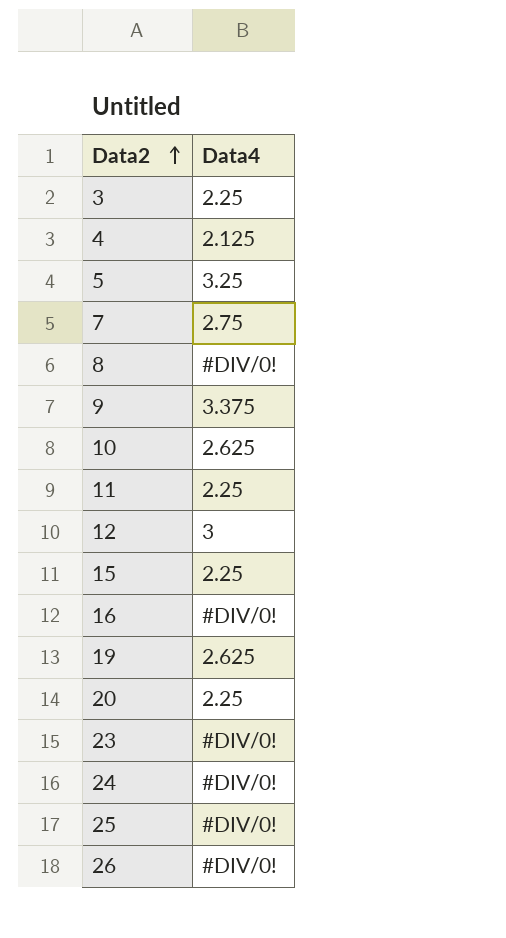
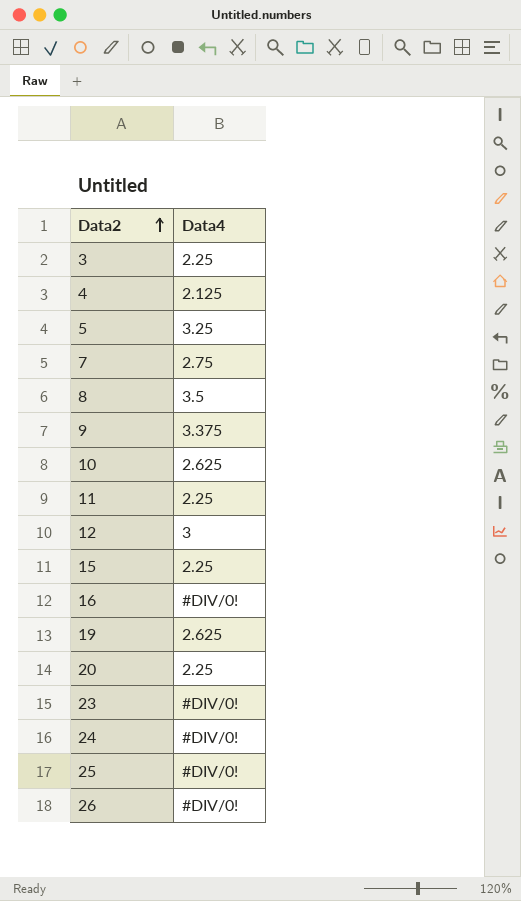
8 | Data4: #DIV/0! -> 3.5

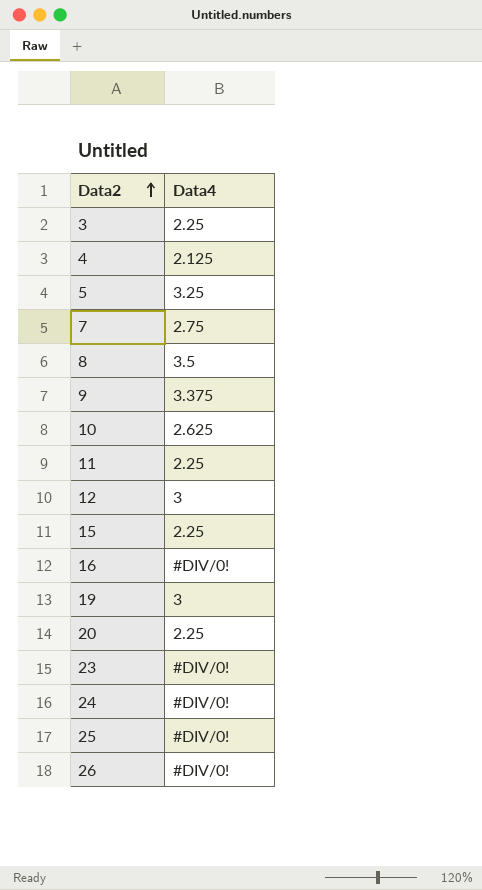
19 | Data4: 2.625 -> 3

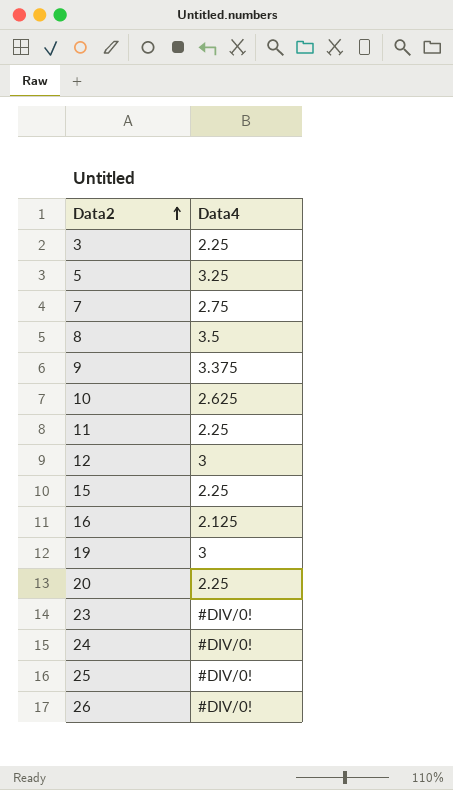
row 4: 2.125 -> none
16 | Data4: #DIV/0! -> 2.125

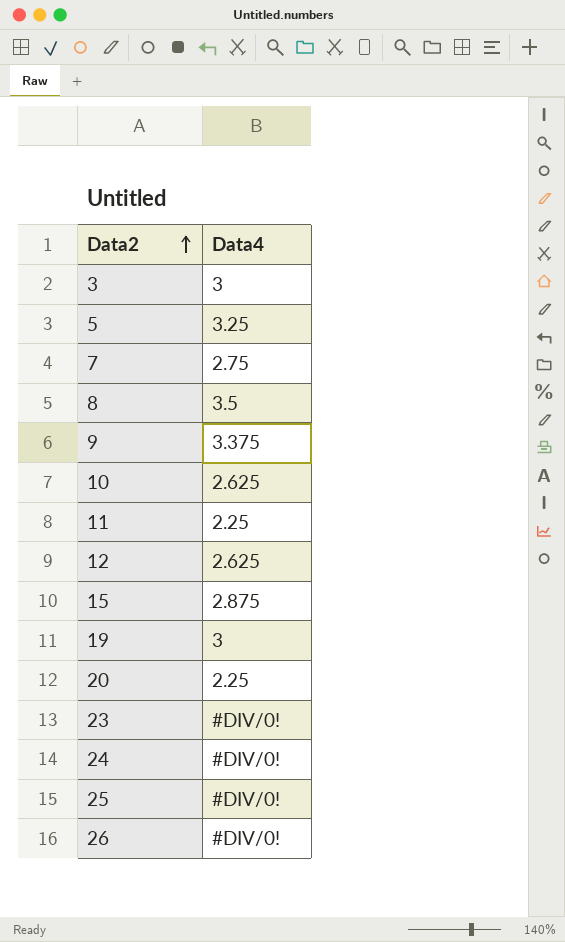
row 16: 2.125 -> none
3 | Data4: 2.25 -> 3
12 | Data4: 3 -> 2.625
15 | Data4: 2.25 -> 2.875

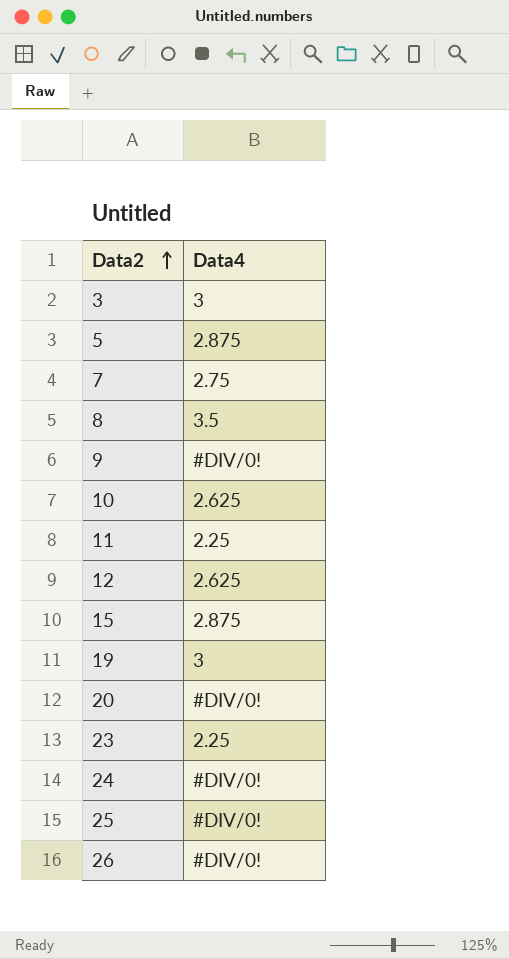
5 | Data4: 3.25 -> 2.875
9 | Data4: 3.375 -> #DIV/0!
20 | Data4: 2.25 -> #DIV/0!
23 | Data4: #DIV/0! -> 2.25

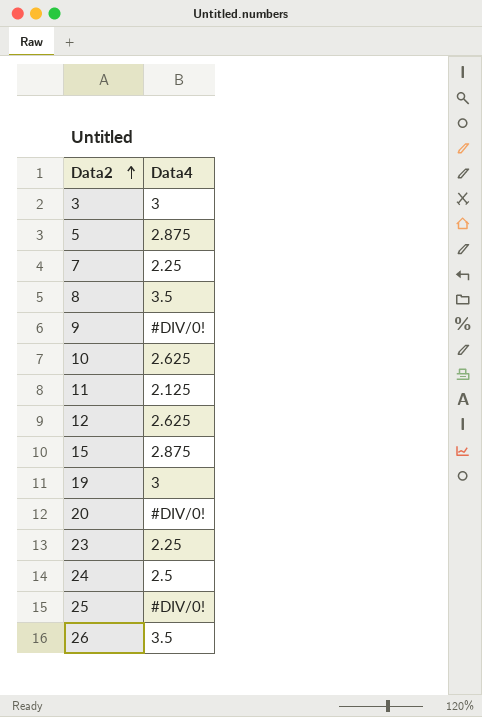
7 | Data4: 2.75 -> 2.25
11 | Data4: 2.25 -> 2.125
24 | Data4: #DIV/0! -> 2.5
26 | Data4: #DIV/0! -> 3.5

